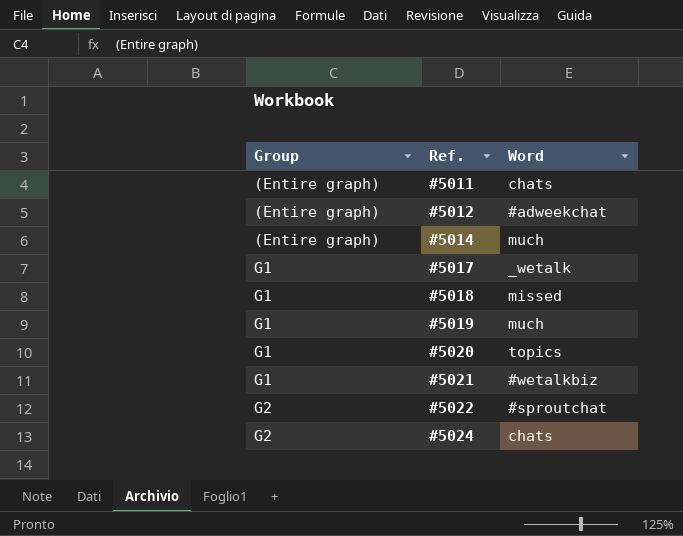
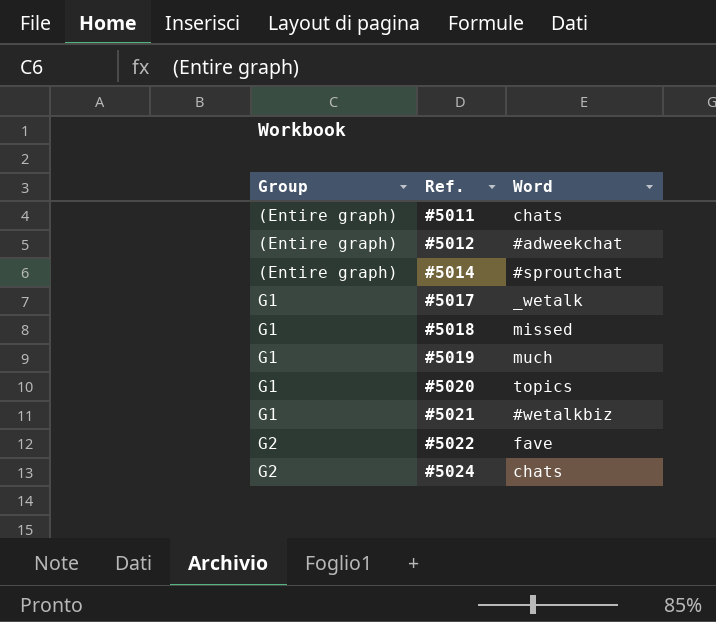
#5014 | Word: much -> #sproutchat
#5022 | Word: #sproutchat -> fave

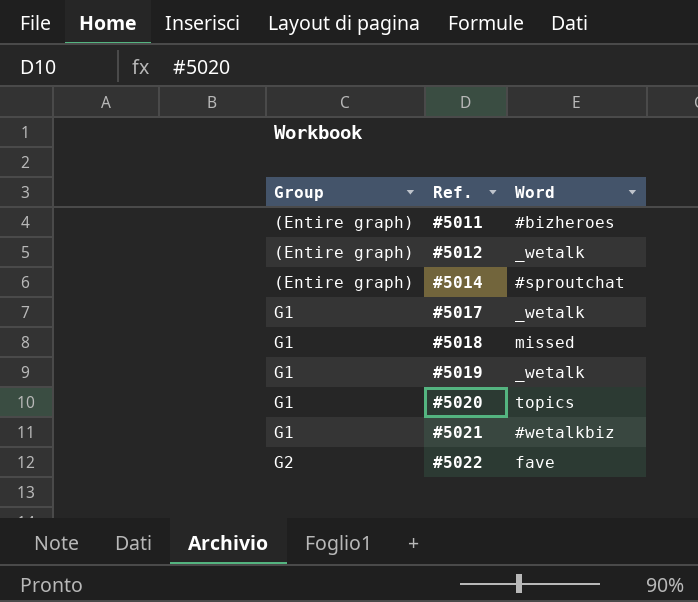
row #5024: G2 | chats -> none
#5011 | Word: chats -> #bizheroes
#5012 | Word: #adweekchat -> _wetalk
#5019 | Word: much -> _wetalk

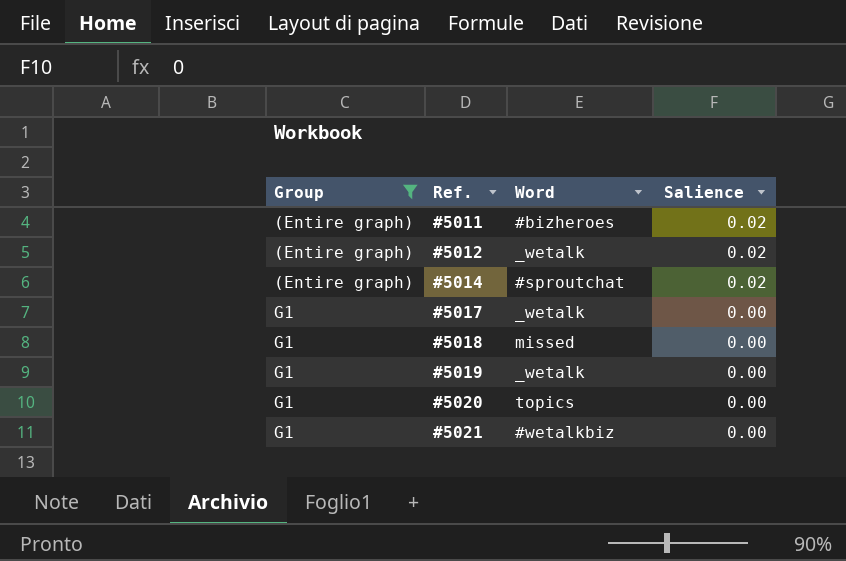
filter: none -> Group != G2
column Salience | position: none -> 4

